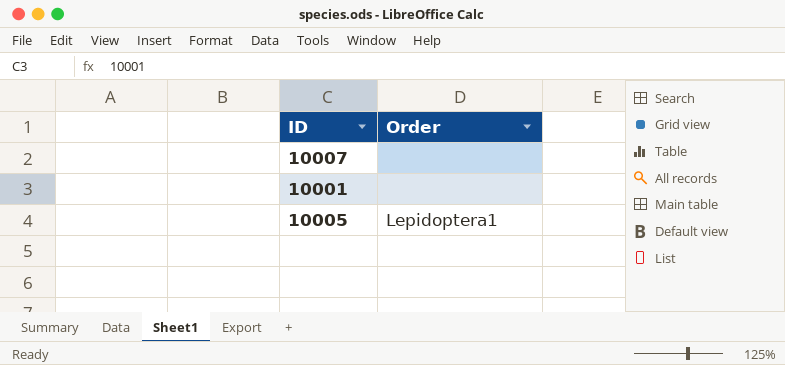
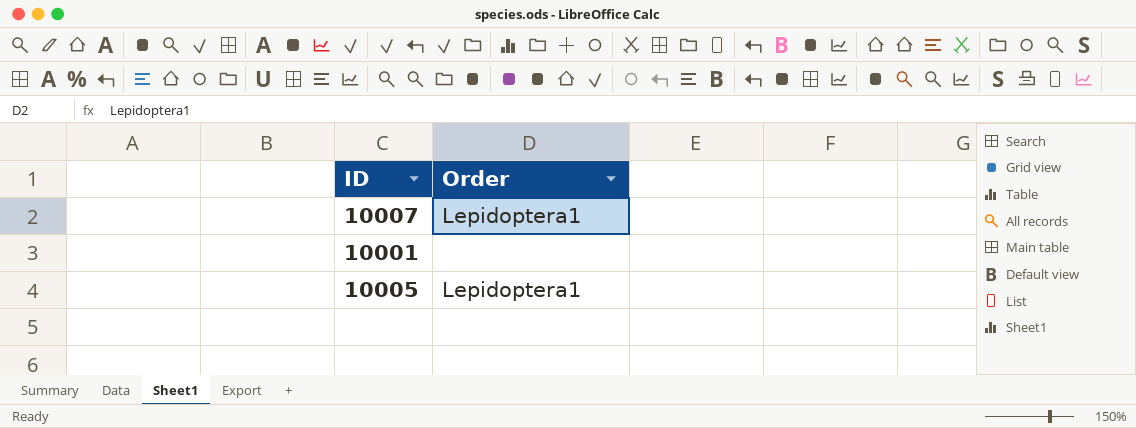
10007 | Order: none -> Lepidoptera1

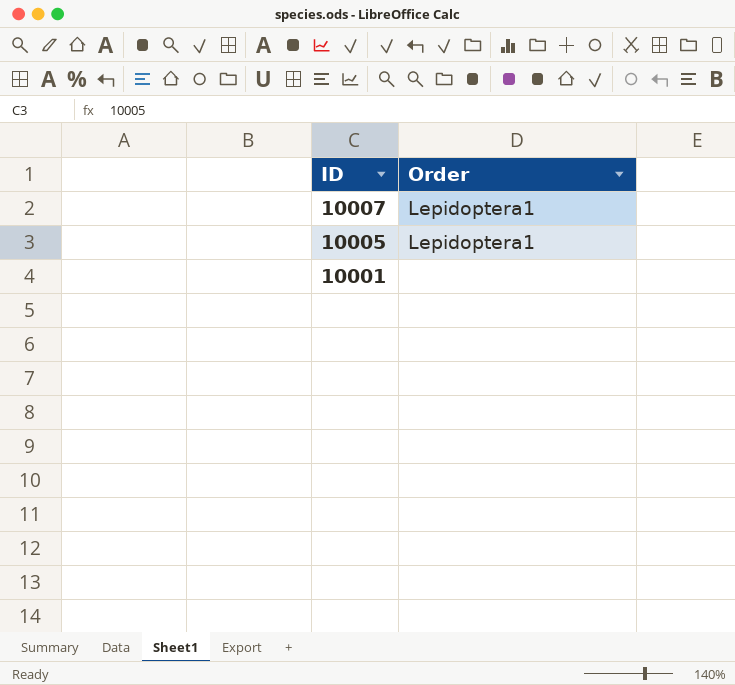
row order: none -> ID descending

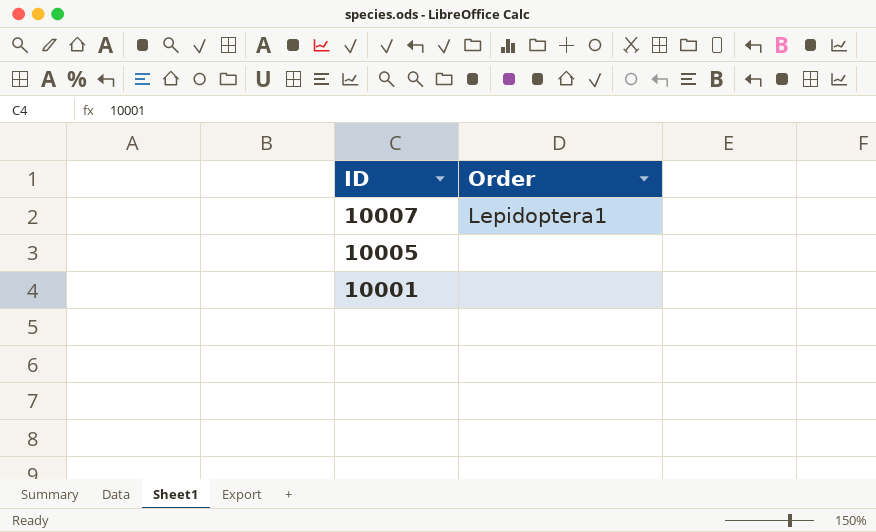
10005 | Order: Lepidoptera1 -> none

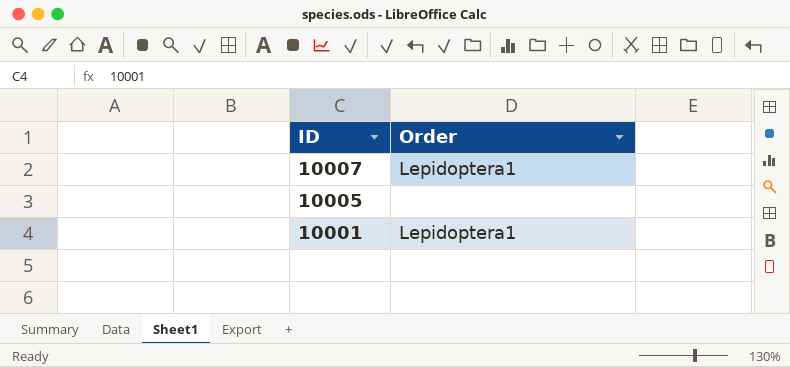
10001 | Order: none -> Lepidoptera1

